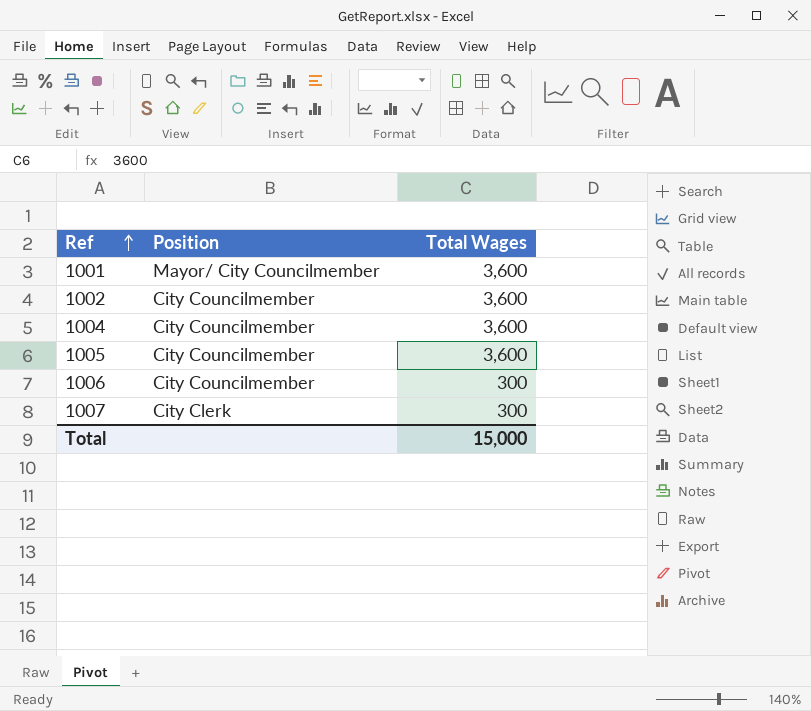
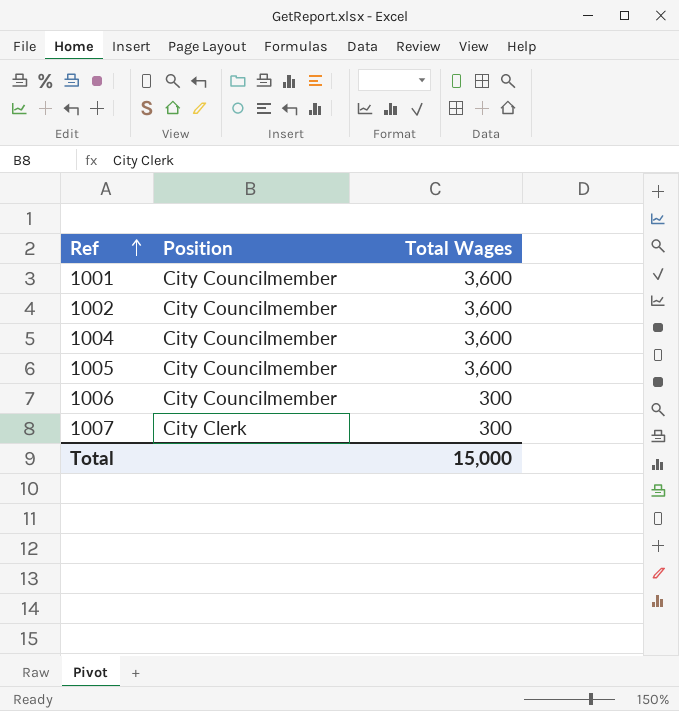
1001 | Position: Mayor/ City Councilmember -> City Councilmember

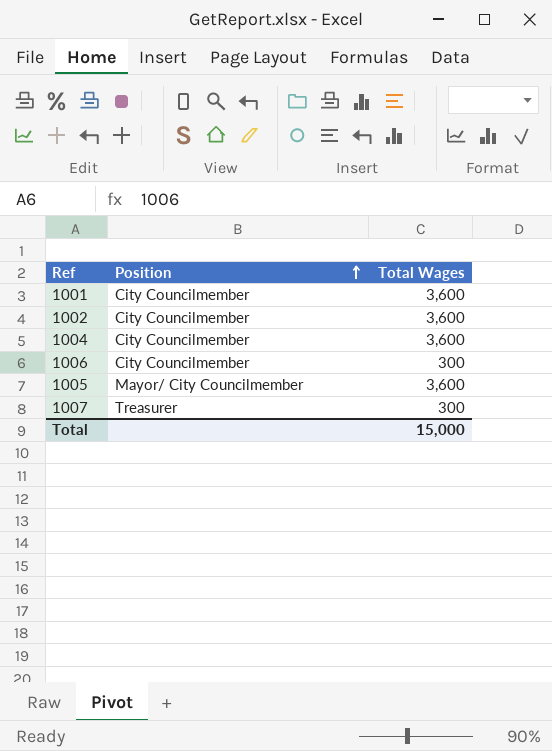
row order: Ref ascending -> Position ascending
1005 | Position: City Councilmember -> Mayor/ City Councilmember
1007 | Position: City Clerk -> Treasurer

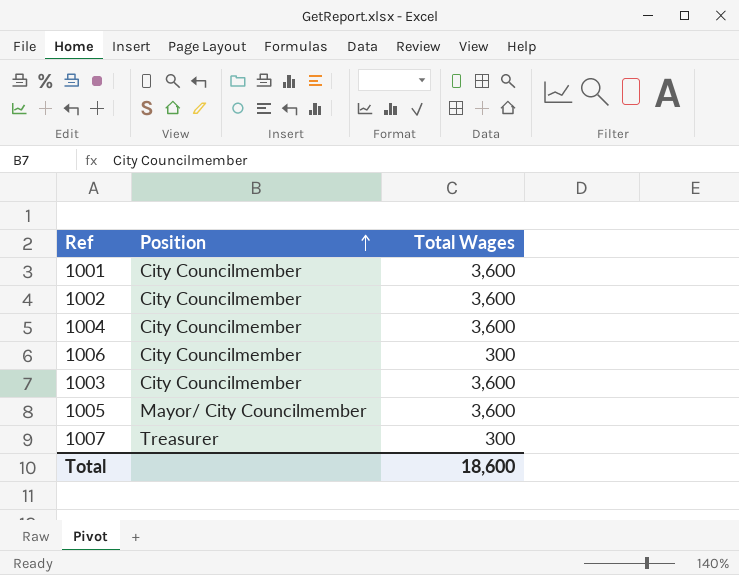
row 1003: none -> City Councilmember | 3,600
Total | Total Wages: 15,000 -> 18,600

